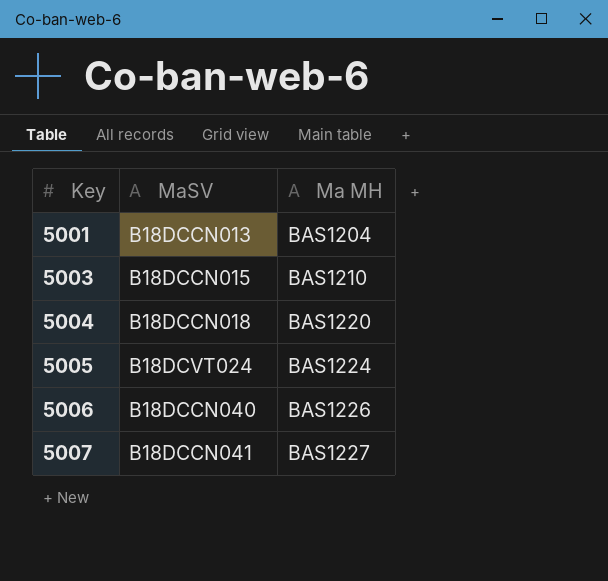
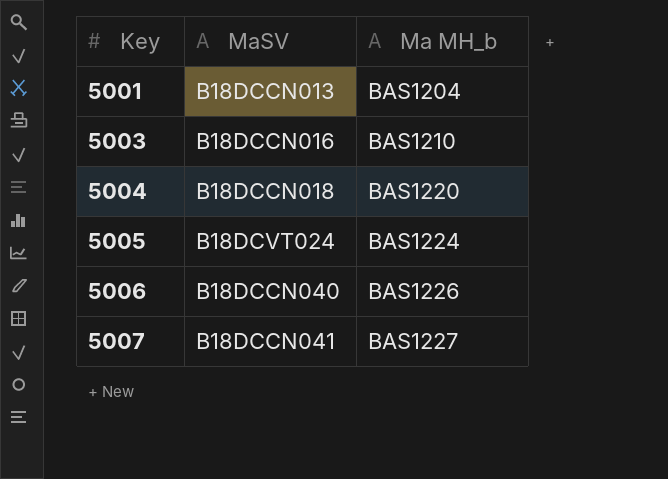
column name: Ma MH -> Ma MH_b
5003 | MaSV: B18DCCN015 -> B18DCCN016

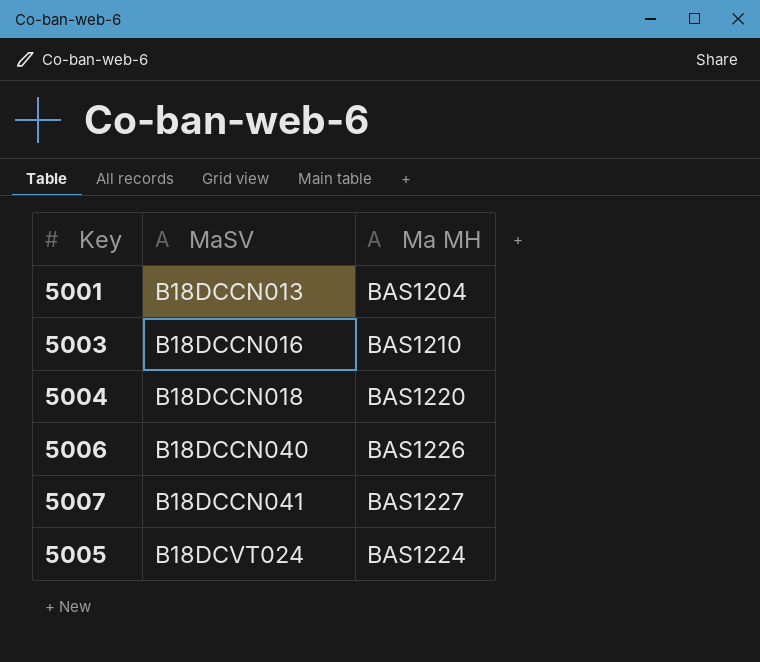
row order: Key ascending -> MaSV ascending
column name: Ma MH_b -> Ma MH

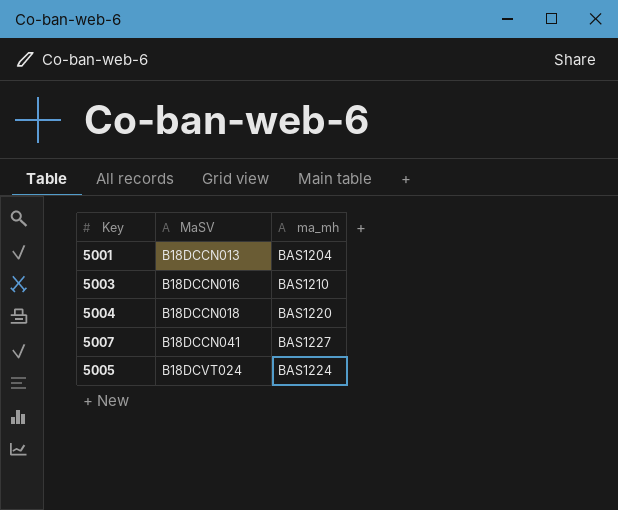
column name: Ma MH -> ma_mh
row 5006: B18DCCN040 | BAS1226 -> none

